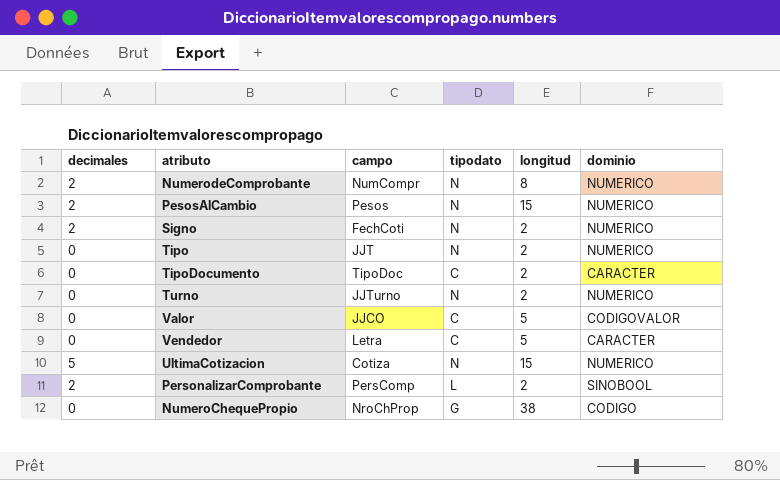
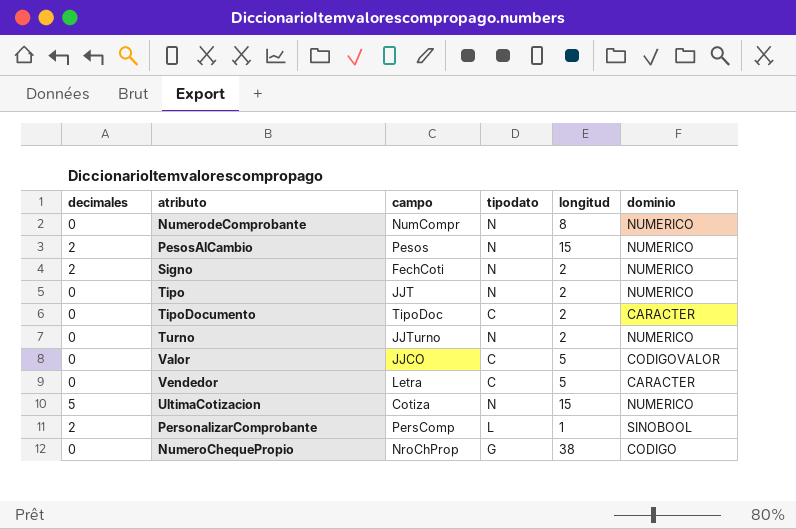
NumerodeComprobante | decimales: 2 -> 0
PersonalizarComprobante | longitud: 2 -> 1

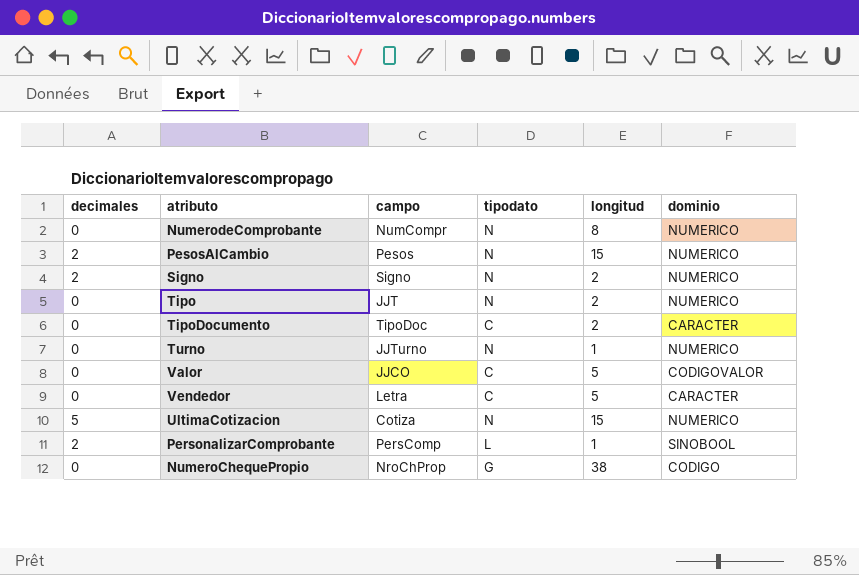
Signo | campo: FechCoti -> Signo
Turno | longitud: 2 -> 1

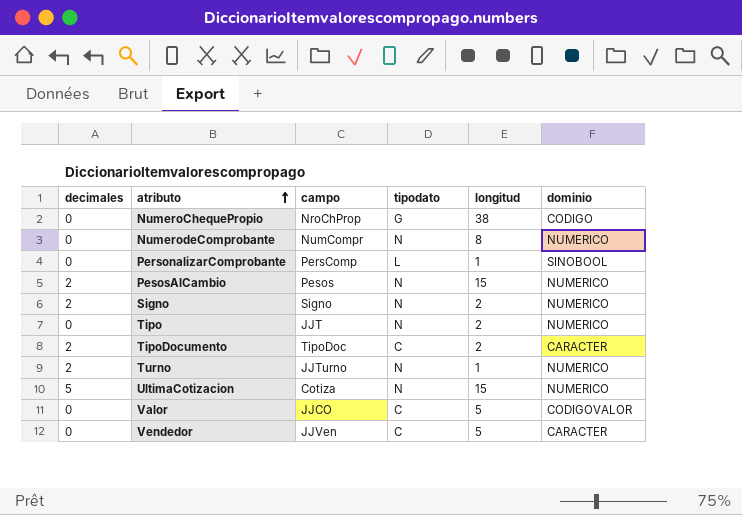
row order: none -> atributo ascending
PersonalizarComprobante | decimales: 2 -> 0
TipoDocumento | decimales: 0 -> 2
Turno | decimales: 0 -> 2
Vendedor | campo: Letra -> JJVen

